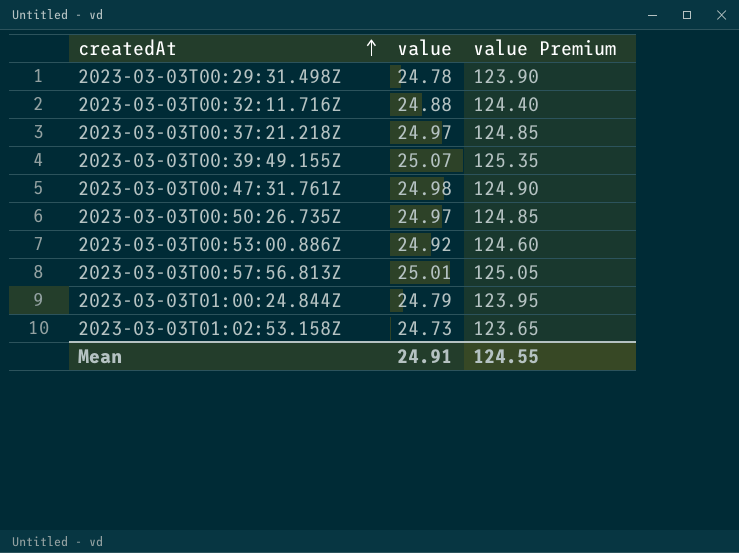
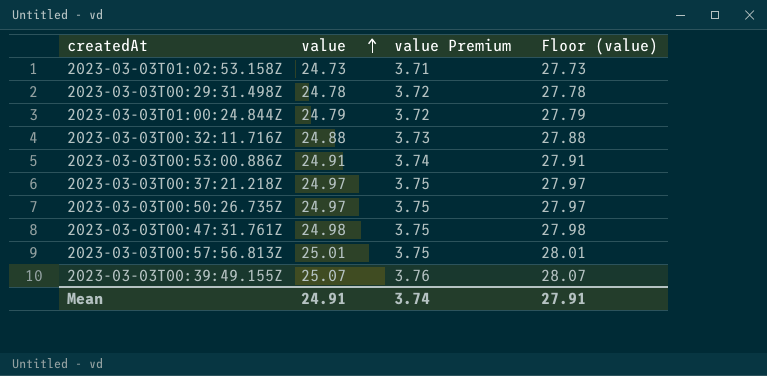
row order: createdAt ascending -> value ascending
column value Premium | formula: [value] * 5 -> [value] * 0.15
column Floor (value) | formula: none -> [value] + 3
2023-03-03T00:53:00.886Z | value: 24.92 -> 24.91
Mean | value Premium: 124.55 -> 3.74

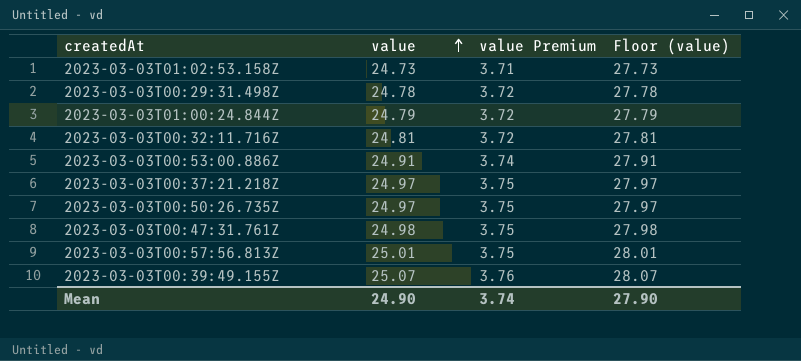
2023-03-03T00:32:11.716Z | value: 24.88 -> 24.81
2023-03-03T00:32:11.716Z | value Premium: 3.73 -> 3.72
2023-03-03T00:32:11.716Z | Floor (value): 27.88 -> 27.81
Mean | value: 24.91 -> 24.90
Mean | Floor (value): 27.91 -> 27.90

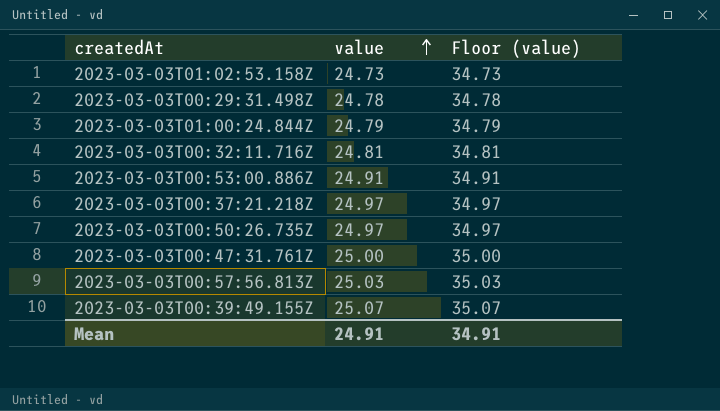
column value Premium | formula: [value] * 0.15 -> none
column Floor (value) | formula: [value] + 3 -> [value] + 10
2023-03-03T00:47:31.761Z | value: 24.98 -> 25.00
2023-03-03T00:57:56.813Z | value: 25.01 -> 25.03
Mean | value: 24.90 -> 24.91
Mean | Floor (value): 27.90 -> 34.91

